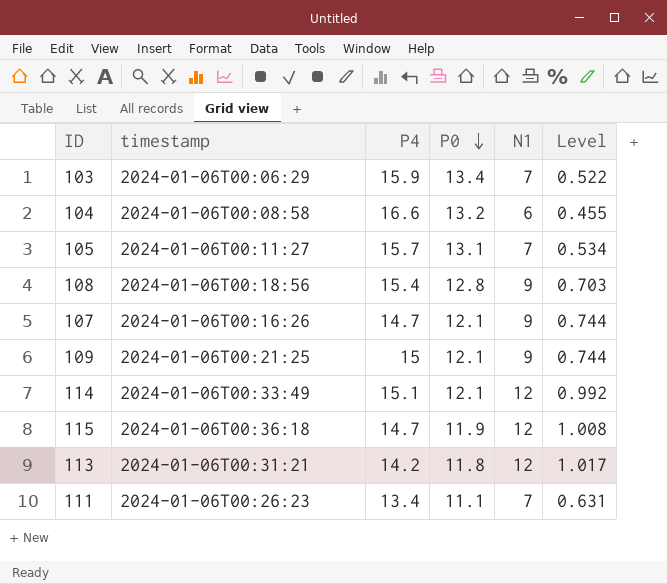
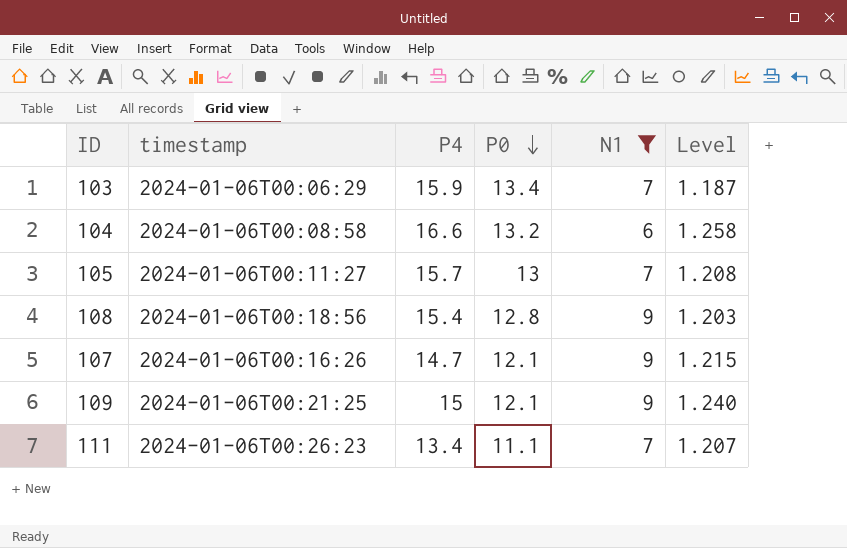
filter: none -> N1 != 12
column Level | formula: [N1] / [P0] -> [P4] / [P0]
105 | P0: 13.1 -> 13

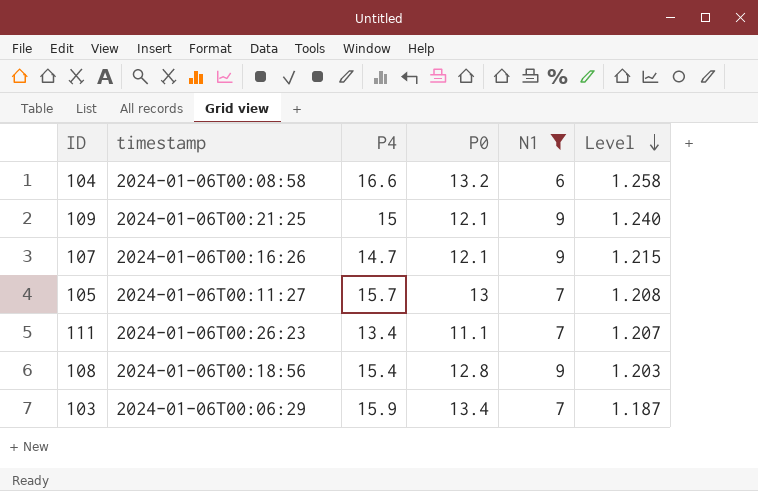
row order: P0 descending -> Level descending

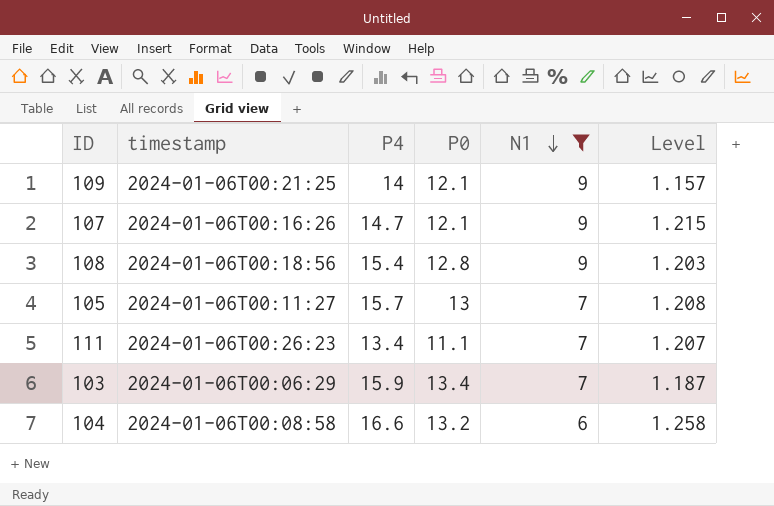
row order: Level descending -> N1 descending
109 | P4: 15 -> 14
109 | Level: 1.240 -> 1.157

